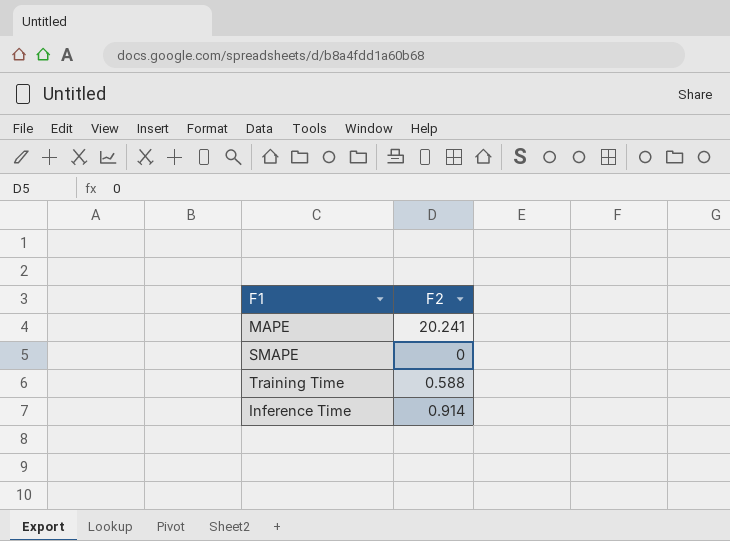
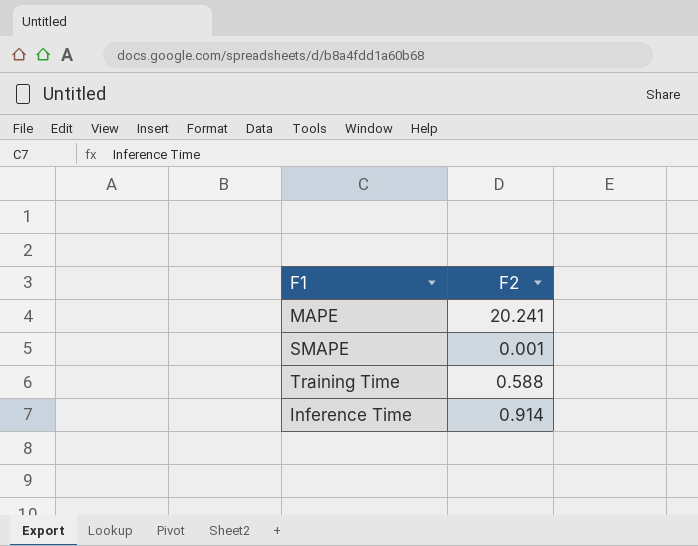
SMAPE | F2: 0 -> 0.001

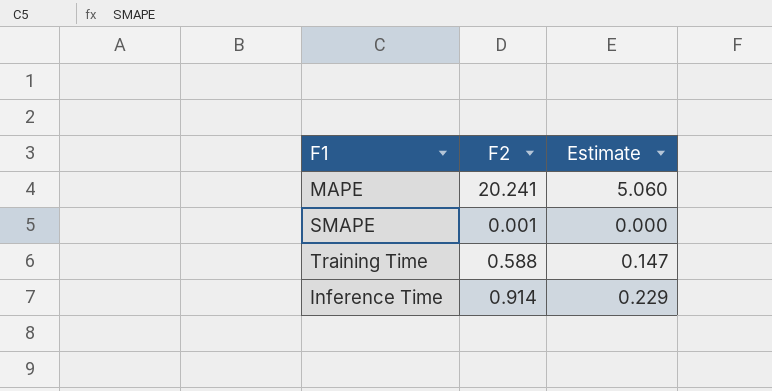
column Estimate | formula: none -> [F2] * 0.25

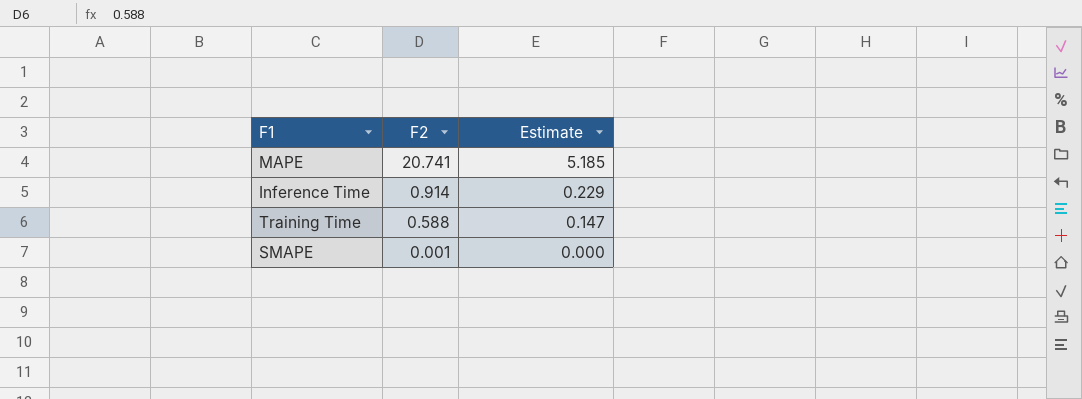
row order: none -> F2 descending
MAPE | F2: 20.241 -> 20.741
MAPE | Estimate: 5.060 -> 5.185

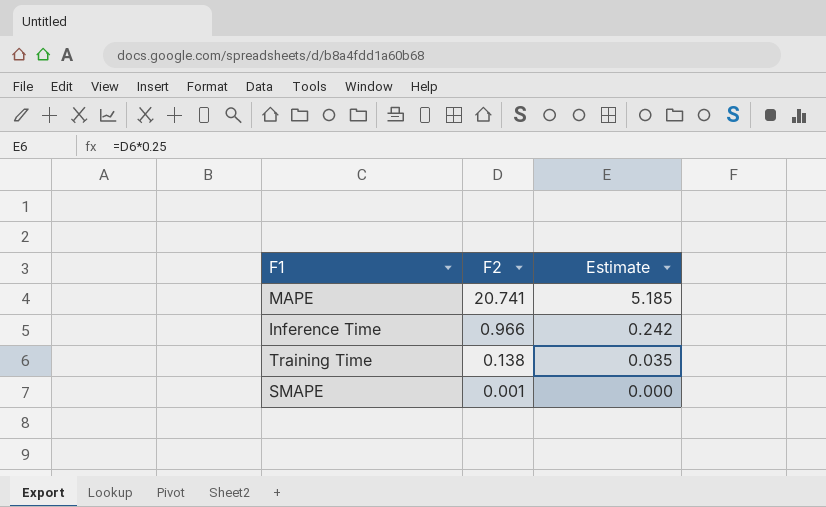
Inference Time | F2: 0.914 -> 0.966
Inference Time | Estimate: 0.229 -> 0.242
Training Time | F2: 0.588 -> 0.138
Training Time | Estimate: 0.147 -> 0.035

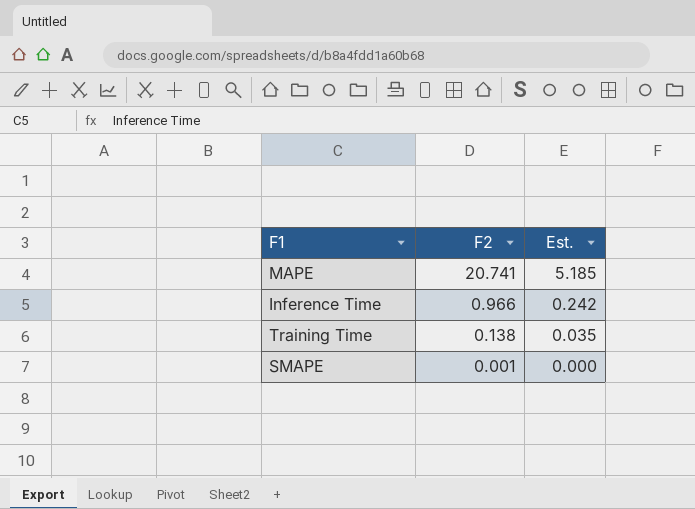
column name: Estimate -> Est.

